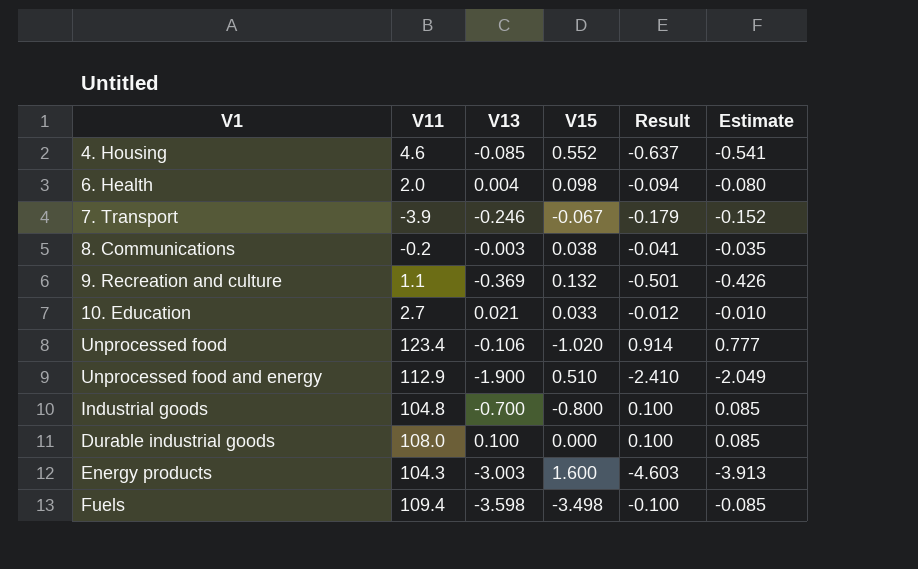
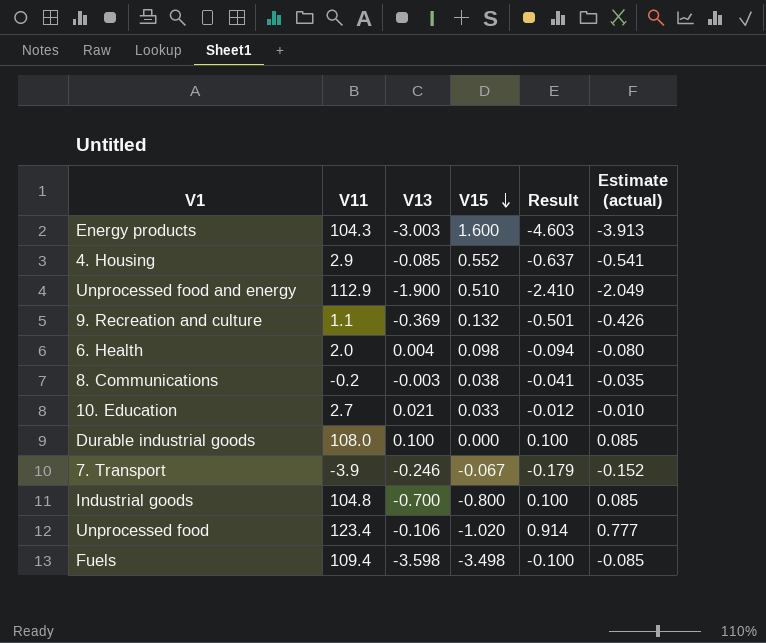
row order: none -> V15 descending
column name: Estimate -> Estimate (actual)
4. Housing | V11: 4.6 -> 2.9

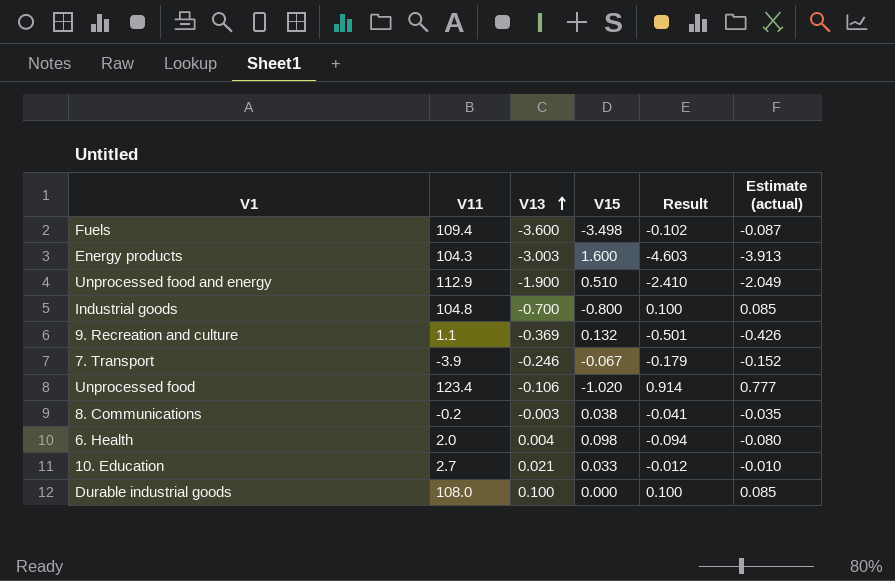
row order: V15 descending -> V13 ascending
row 4. Housing: 2.9 | -0.085 | 0.552 | -0.637 | -0.541 -> none
Fuels | V13: -3.598 -> -3.600
Fuels | Result: -0.100 -> -0.102
Fuels | Estimate (actual): -0.085 -> -0.087

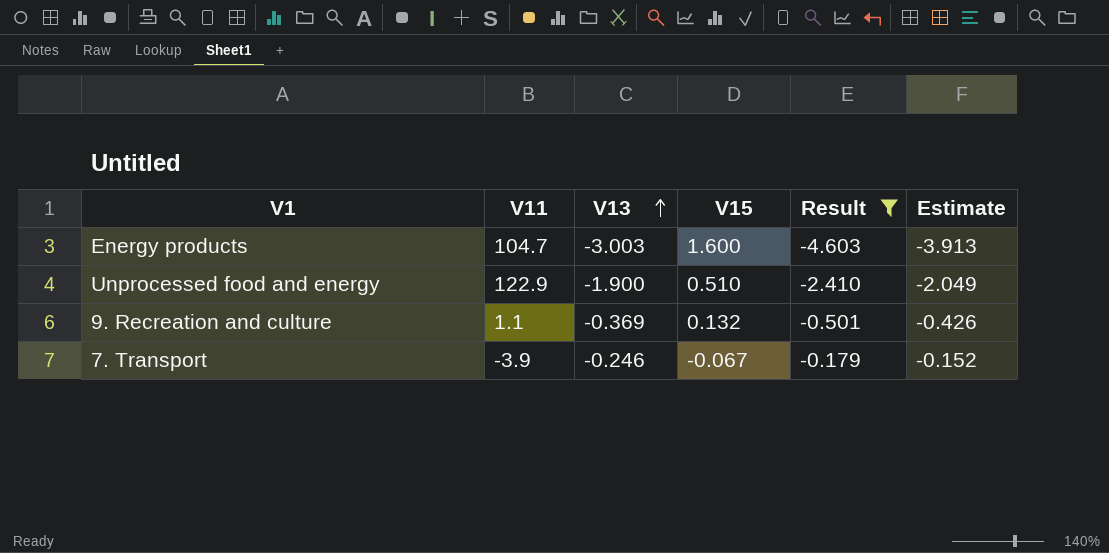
filter: none -> Result <= -0.179
column name: Estimate (actual) -> Estimate
Energy products | V11: 104.3 -> 104.7
Unprocessed food and energy | V11: 112.9 -> 122.9

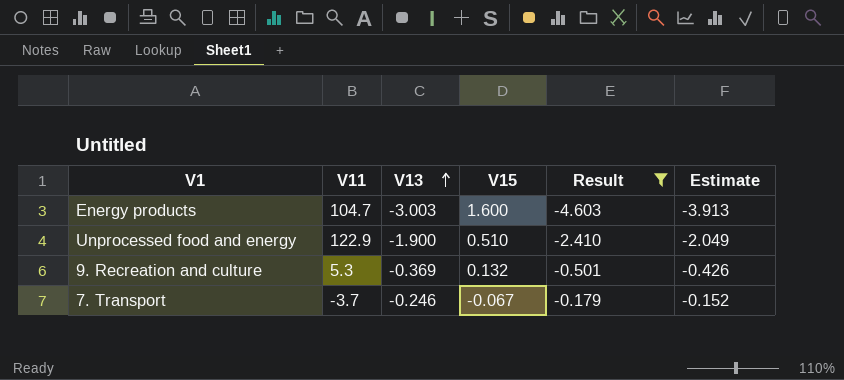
9. Recreation and culture | V11: 1.1 -> 5.3
7. Transport | V11: -3.9 -> -3.7

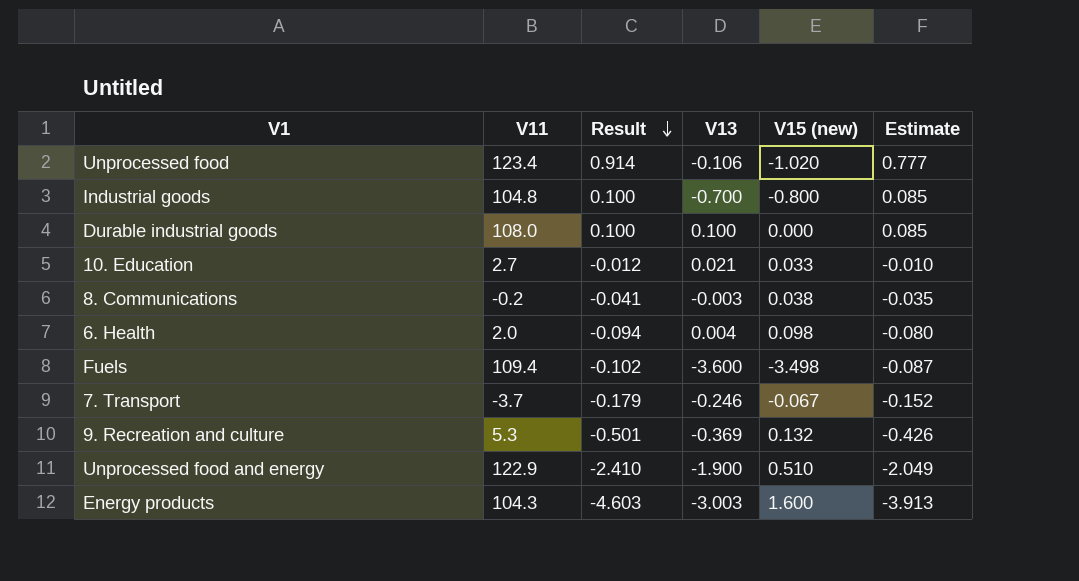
filter: Result <= -0.179 -> none
row order: V13 ascending -> Result descending
column Result | position: 5 -> 3
column name: V15 -> V15 (new)
Energy products | V11: 104.7 -> 104.3

